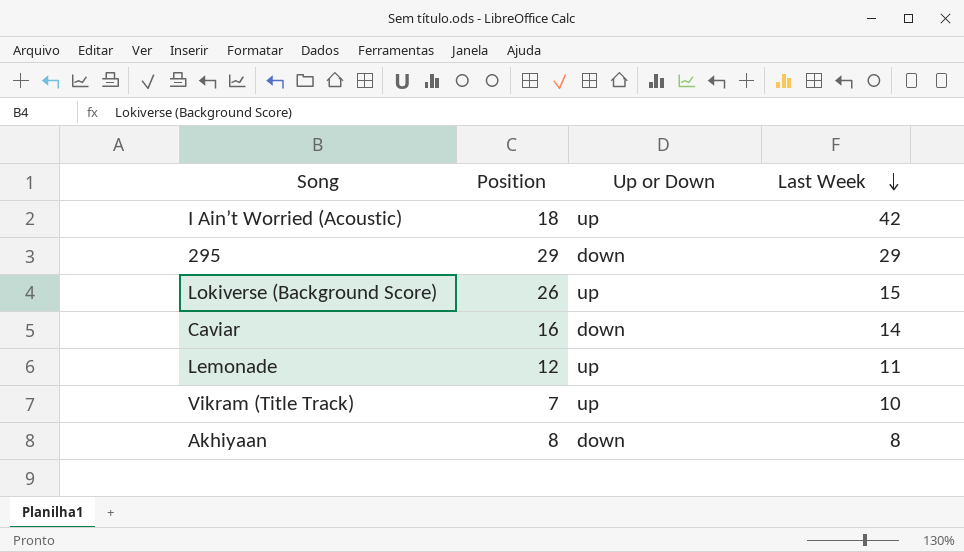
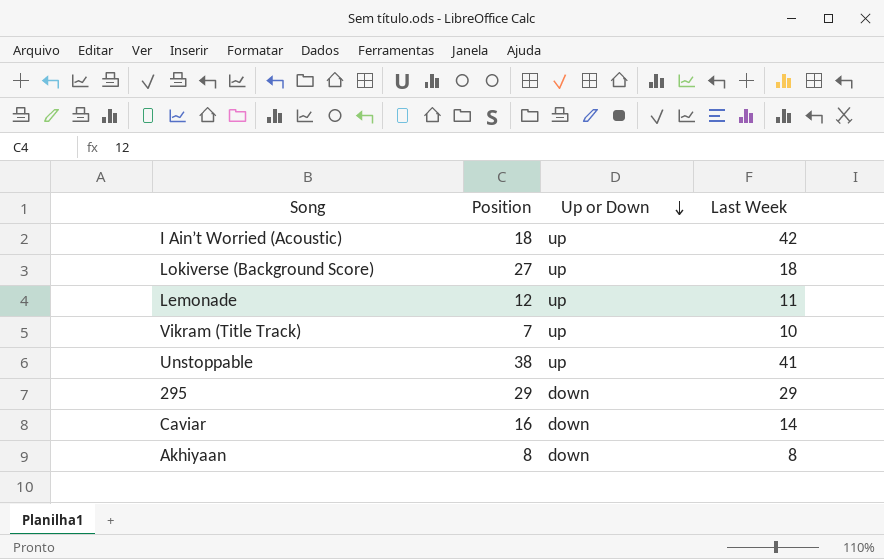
row order: Last Week descending -> Up or Down descending
Lokiverse (Background Score) | Position: 26 -> 27
Lokiverse (Background Score) | Last Week: 15 -> 18
row Unstoppable: none -> 38 | up | 41

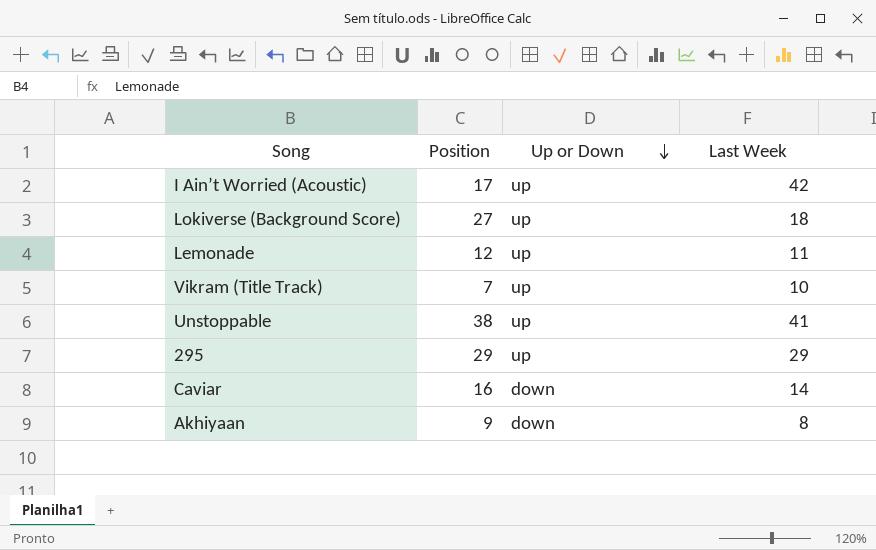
I Ain’t Worried (Acoustic) | Position: 18 -> 17
295 | Up or Down: down -> up
Akhiyaan | Position: 8 -> 9

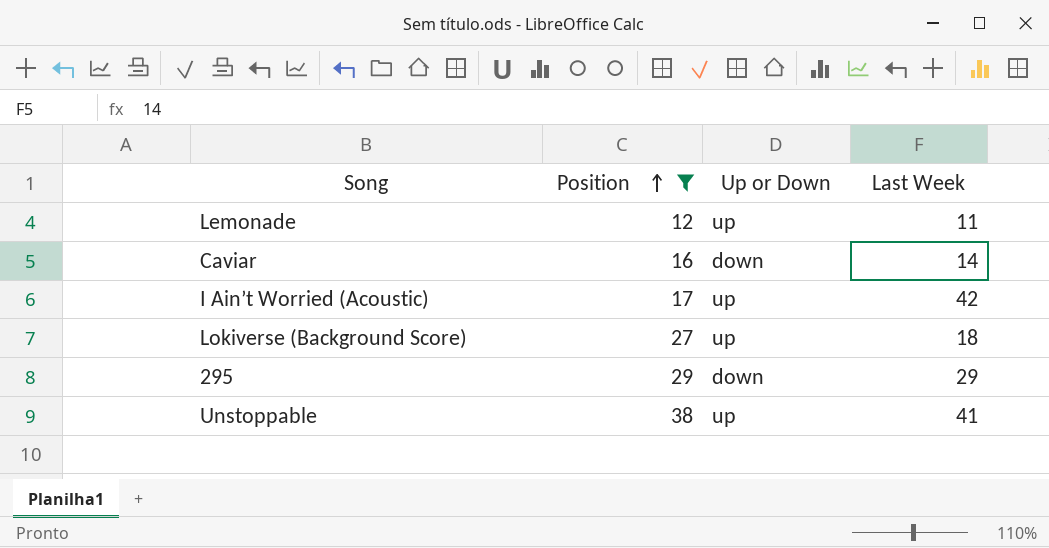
filter: none -> Position >= 12
row order: Up or Down descending -> Position ascending
295 | Up or Down: up -> down

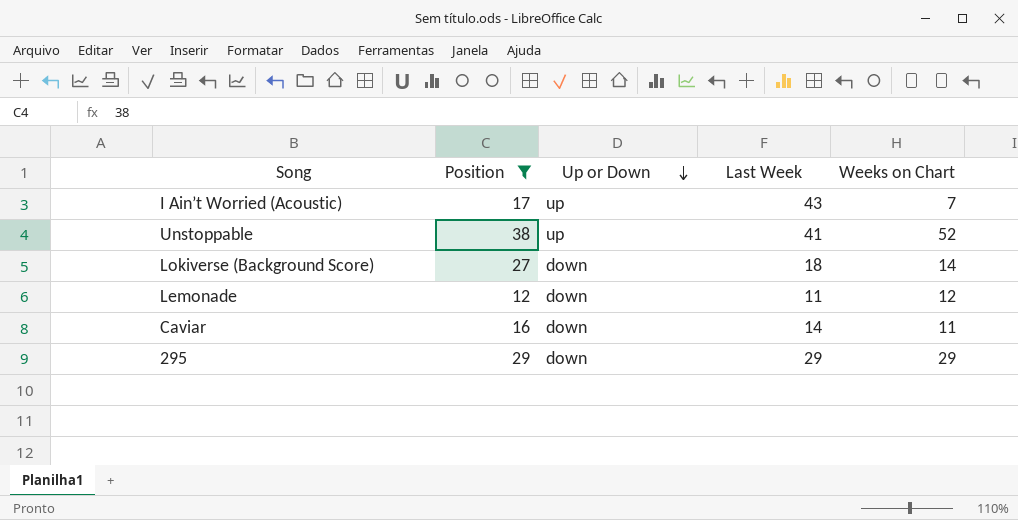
row order: Position ascending -> Up or Down descending
column Weeks on Chart | position: none -> 5
I Ain’t Worried (Acoustic) | Last Week: 42 -> 43
Lokiverse (Background Score) | Up or Down: up -> down
Lemonade | Up or Down: up -> down

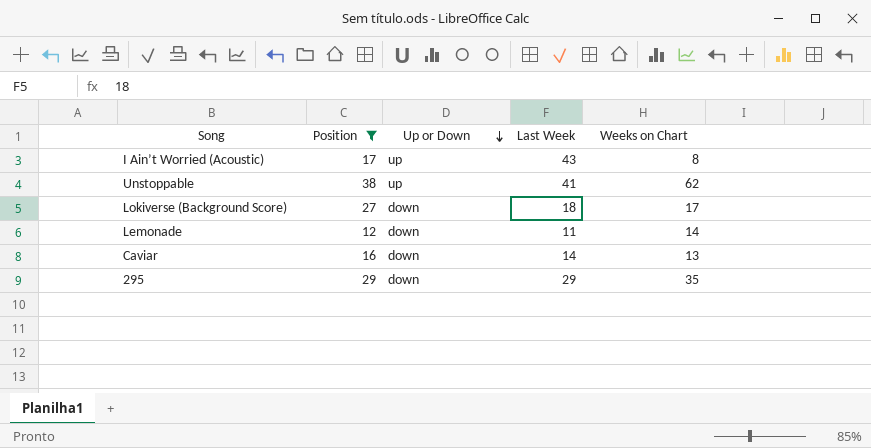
I Ain’t Worried (Acoustic) | Weeks on Chart: 7 -> 8
Unstoppable | Weeks on Chart: 52 -> 62
Lokiverse (Background Score) | Weeks on Chart: 14 -> 17
Lemonade | Weeks on Chart: 12 -> 14
Caviar | Weeks on Chart: 11 -> 13
295 | Weeks on Chart: 29 -> 35

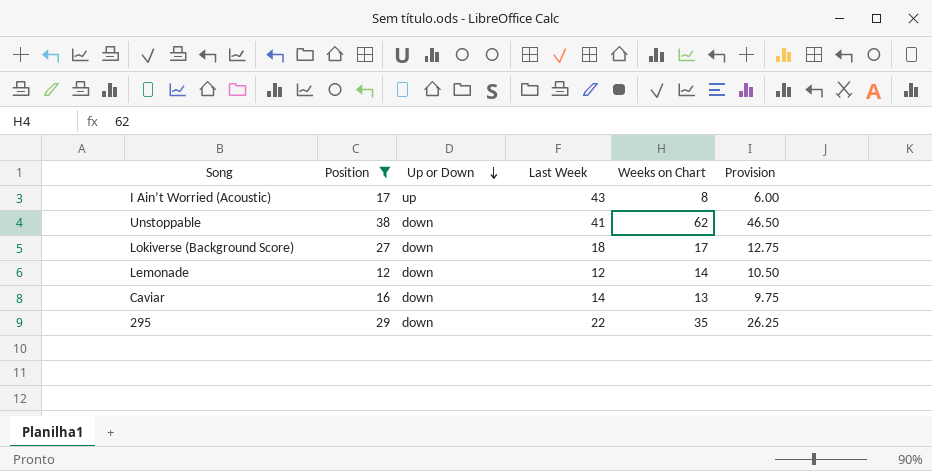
column Provision | formula: none -> [Weeks on Chart] * 0.75
Unstoppable | Up or Down: up -> down
Lemonade | Last Week: 11 -> 12
295 | Last Week: 29 -> 22

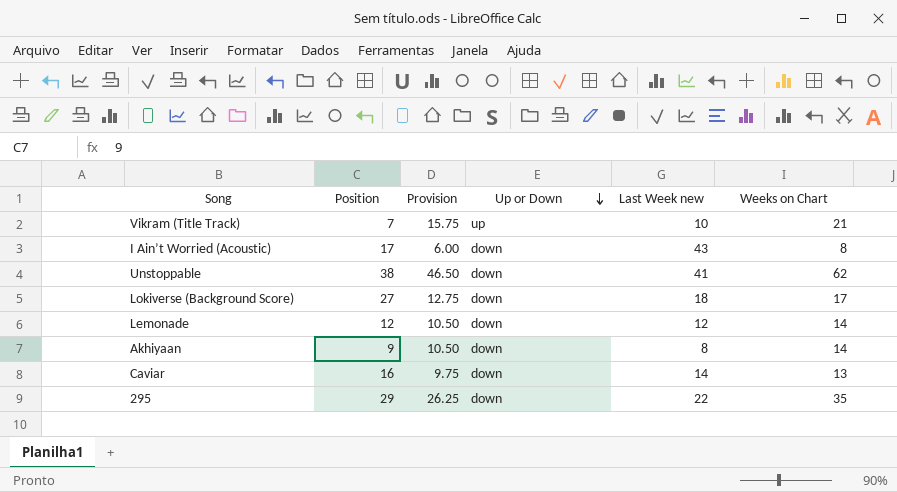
filter: Position >= 12 -> none
column Provision | position: 6 -> 3
column name: Last Week -> Last Week new
I Ain’t Worried (Acoustic) | Up or Down: up -> down

